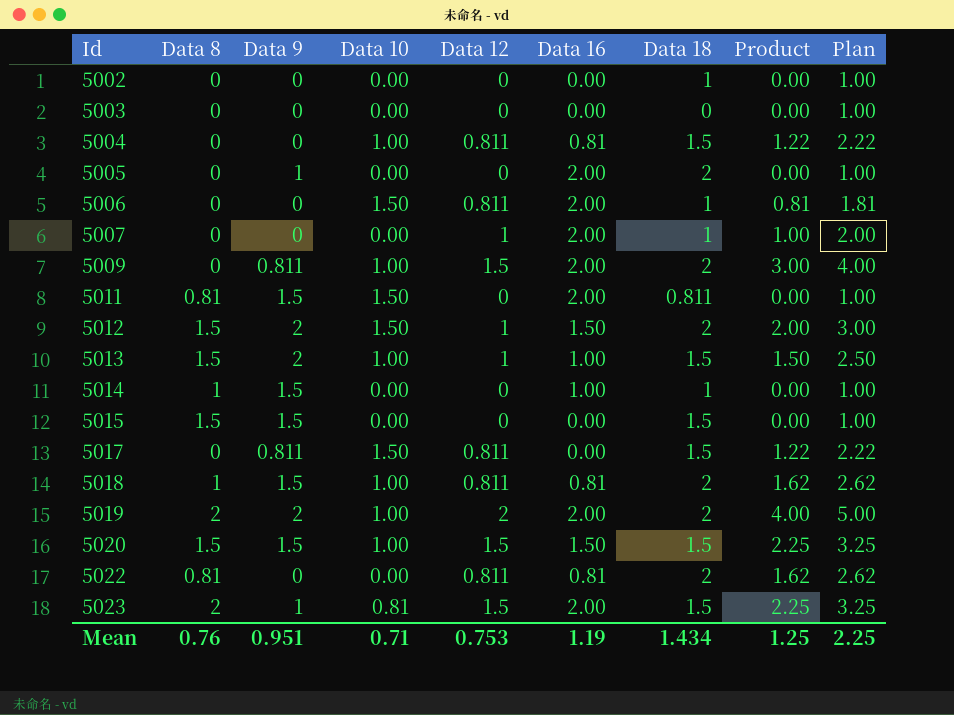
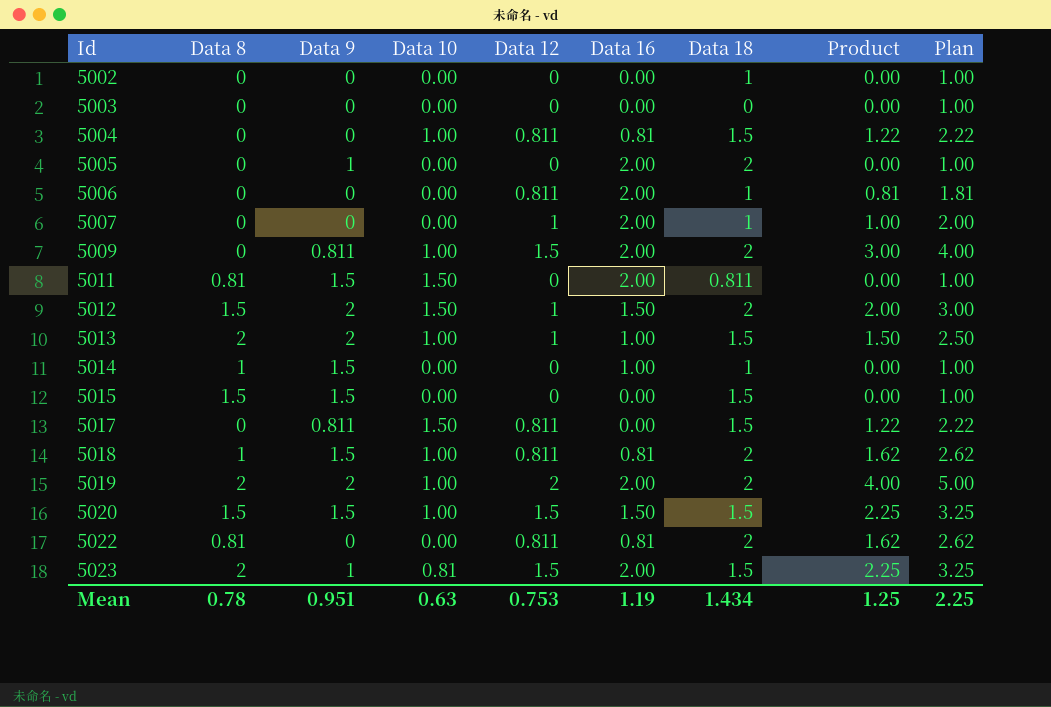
5006 | Data 10: 1.50 -> 0.00
5013 | Data 8: 1.5 -> 2
Mean | Data 8: 0.76 -> 0.78
Mean | Data 10: 0.71 -> 0.63

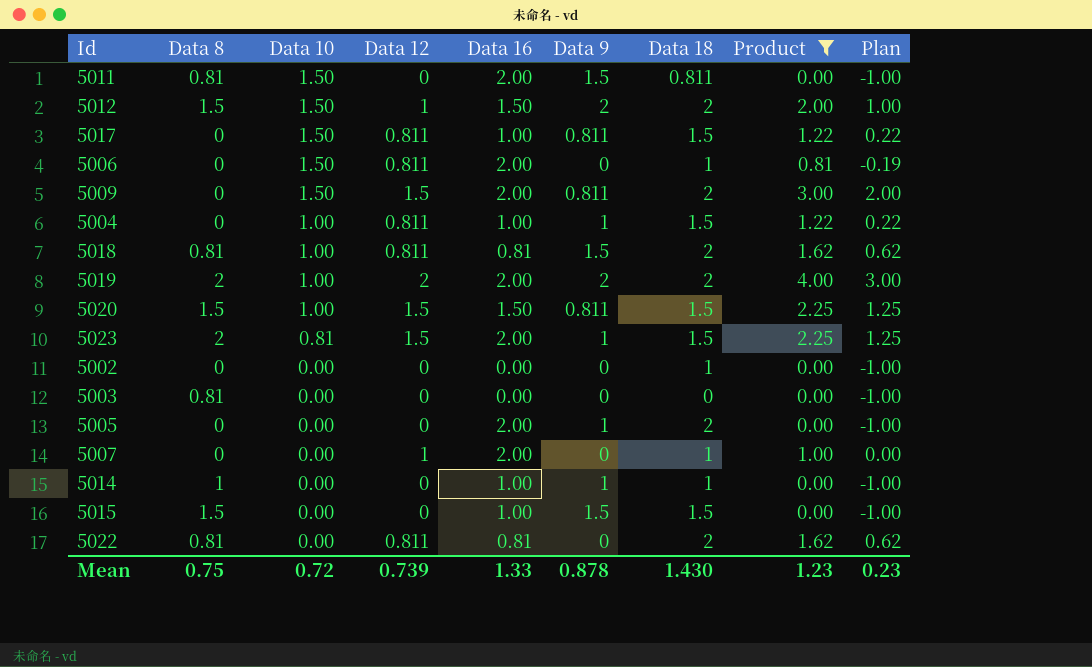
filter: none -> Product != 1.50
row order: Id ascending -> Data 10 descending
column Data 9 | position: 3 -> 6
column Plan | formula: [Product] + 1 -> [Product] - 1
5017 | Data 16: 0.00 -> 1.00
5006 | Data 10: 0.00 -> 1.50
5009 | Data 10: 1.00 -> 1.50
5004 | Data 16: 0.81 -> 1.00
5004 | Data 9: 0 -> 1
5018 | Data 8: 1 -> 0.81
5020 | Data 9: 1.5 -> 0.811
5003 | Data 8: 0 -> 0.81
5014 | Data 9: 1.5 -> 1
5015 | Data 16: 0.00 -> 1.00
Mean | Data 8: 0.78 -> 0.75
Mean | Data 10: 0.63 -> 0.72
Mean | Data 12: 0.753 -> 0.739
Mean | Data 16: 1.19 -> 1.33
Mean | Data 9: 0.951 -> 0.878
Mean | Data 18: 1.434 -> 1.430
Mean | Product: 1.25 -> 1.23
Mean | Plan: 2.25 -> 0.23

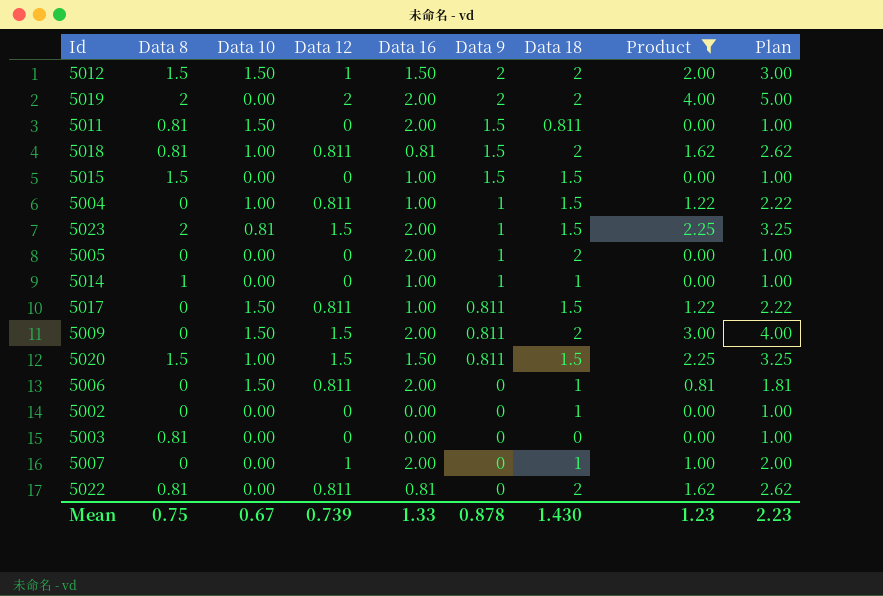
row order: Data 10 descending -> Data 9 descending
column Plan | formula: [Product] - 1 -> [Product] + 1
5019 | Data 10: 1.00 -> 0.00
Mean | Data 10: 0.72 -> 0.67
Mean | Plan: 0.23 -> 2.23

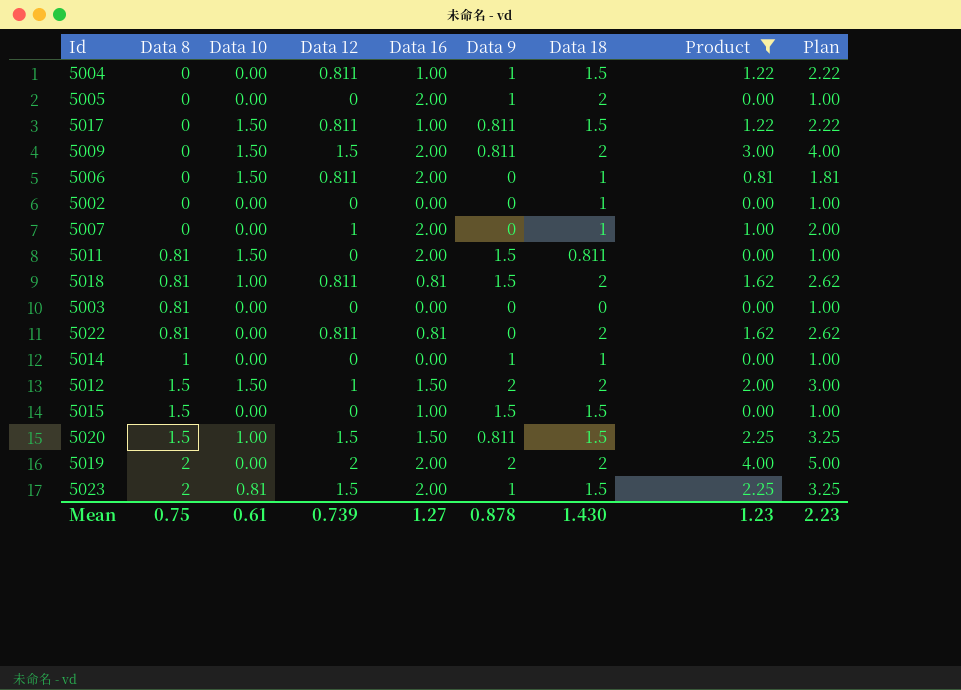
row order: Data 9 descending -> Data 8 ascending
5004 | Data 10: 1.00 -> 0.00
5014 | Data 16: 1.00 -> 0.00
Mean | Data 10: 0.67 -> 0.61
Mean | Data 16: 1.33 -> 1.27

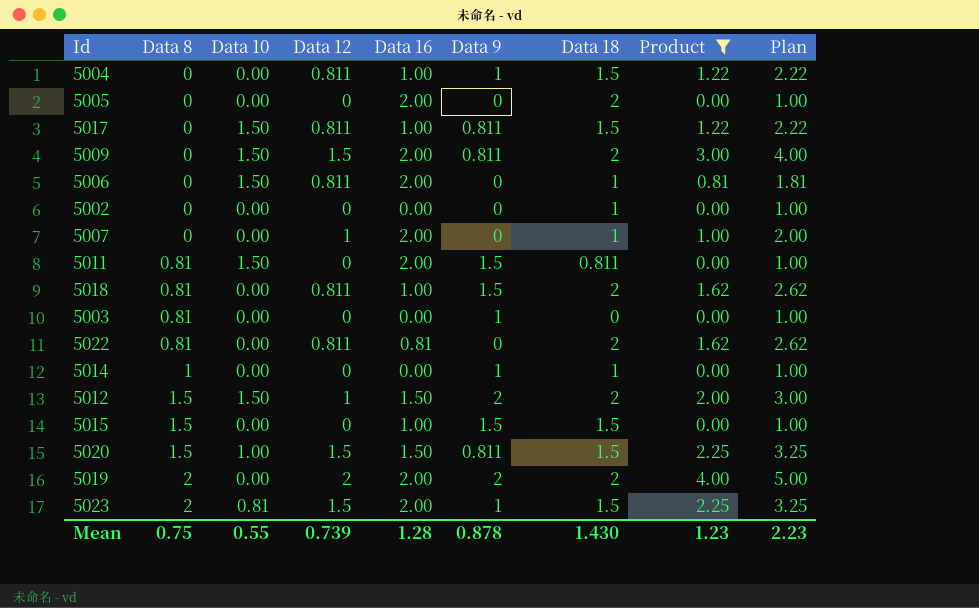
5005 | Data 9: 1 -> 0
5018 | Data 10: 1.00 -> 0.00
5018 | Data 16: 0.81 -> 1.00
5003 | Data 9: 0 -> 1
Mean | Data 10: 0.61 -> 0.55
Mean | Data 16: 1.27 -> 1.28

